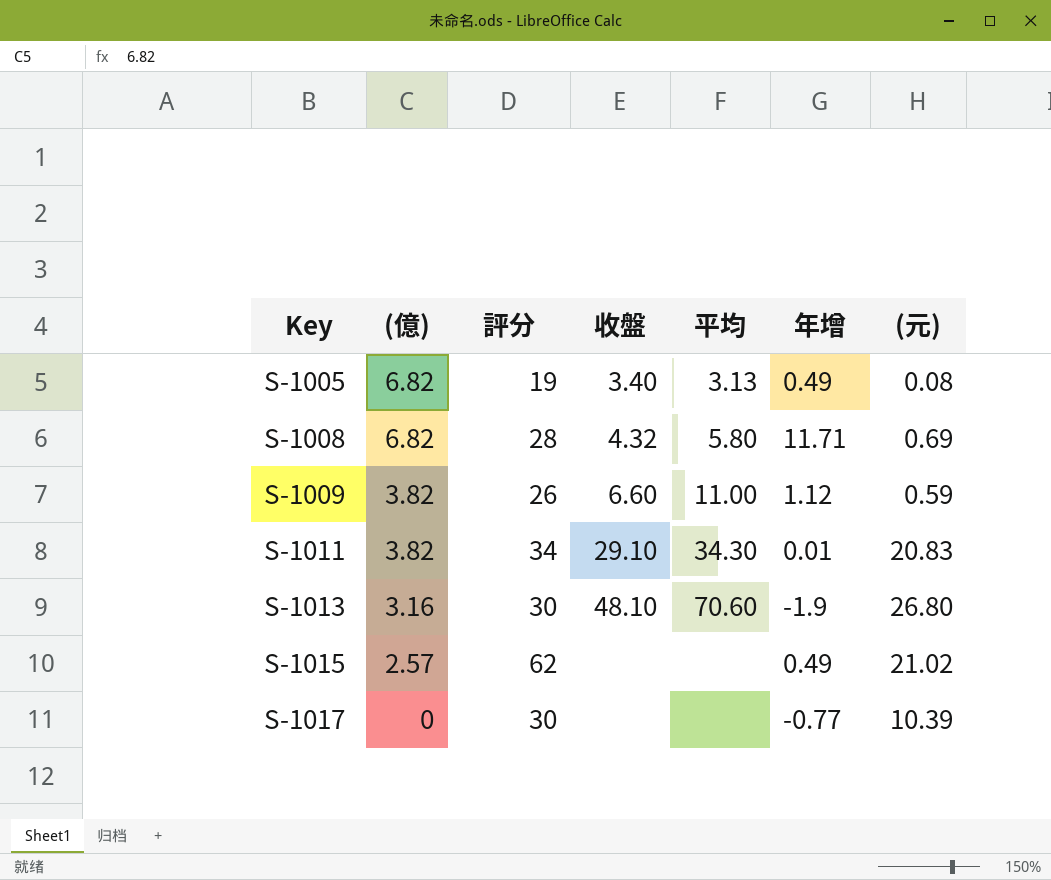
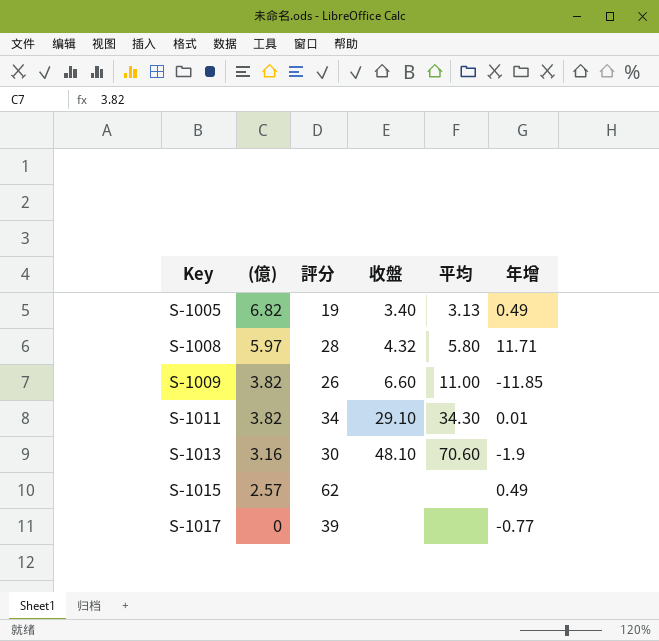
column (元) | position: 7 -> none
S-1008 | (億): 6.82 -> 5.97
S-1009 | 年增: 1.12 -> -11.85
S-1017 | 評分: 30 -> 39

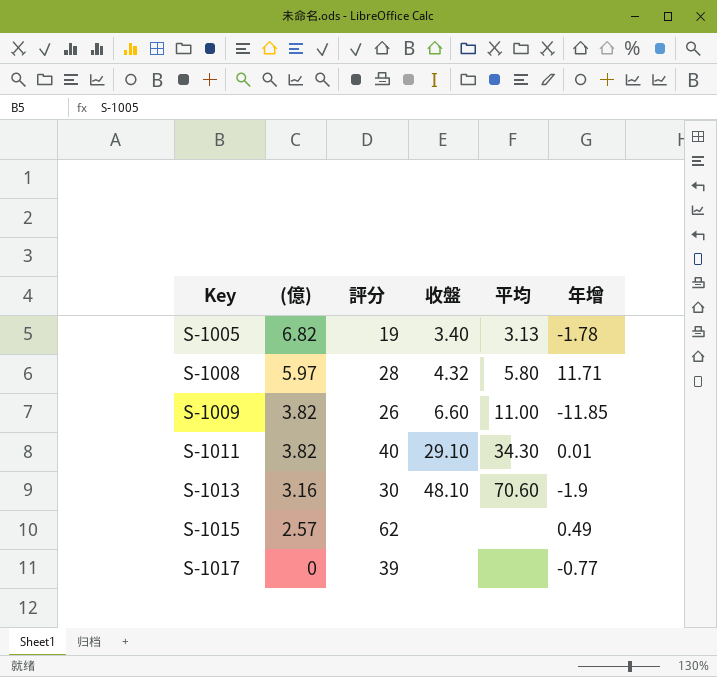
S-1005 | 年增: 0.49 -> -1.78
S-1011 | 評分: 34 -> 40

